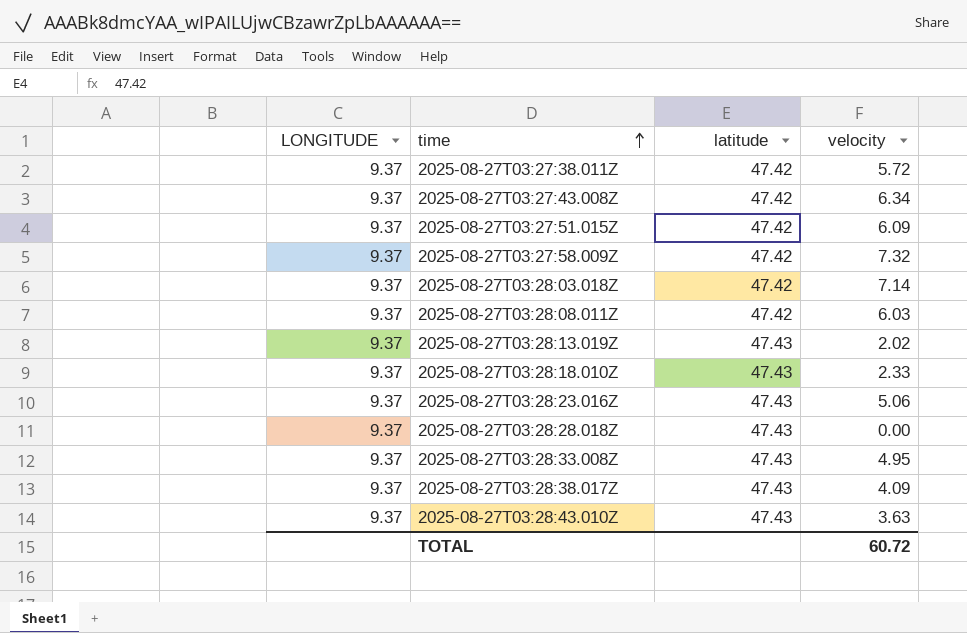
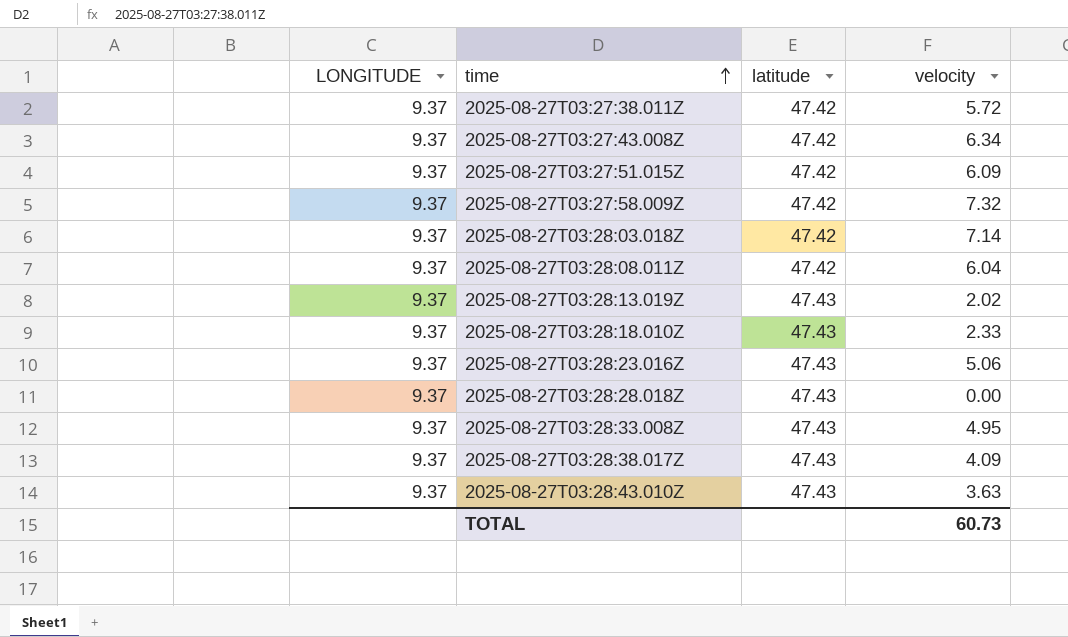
2025-08-27T03:28:08.011Z | velocity: 6.03 -> 6.04
TOTAL | velocity: 60.72 -> 60.73

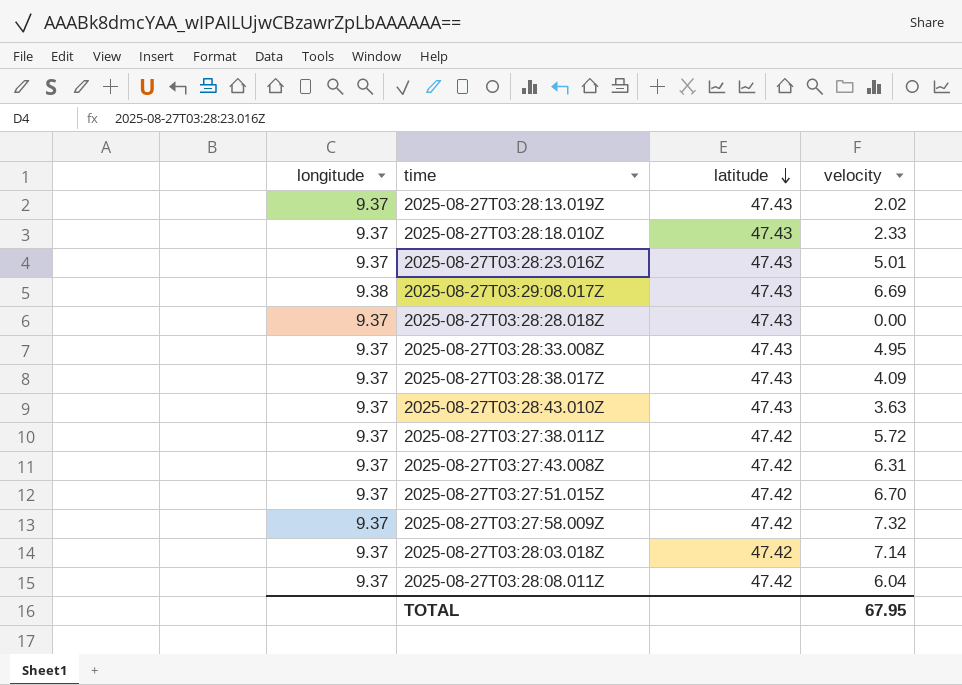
row order: time ascending -> latitude descending
column name: LONGITUDE -> longitude
2025-08-27T03:28:23.016Z | velocity: 5.06 -> 5.01
row 2025-08-27T03:29:08.017Z: none -> 9.38 | 47.43 | 6.69
2025-08-27T03:27:43.008Z | velocity: 6.34 -> 6.31
2025-08-27T03:27:51.015Z | velocity: 6.09 -> 6.70
TOTAL | velocity: 60.73 -> 67.95

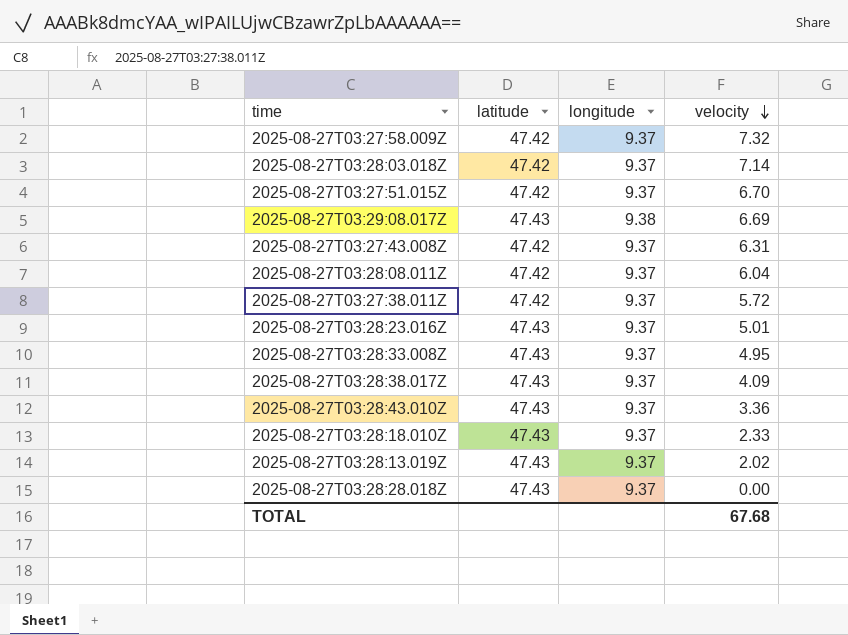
row order: latitude descending -> velocity descending
column longitude | position: 1 -> 3
2025-08-27T03:28:43.010Z | velocity: 3.63 -> 3.36
TOTAL | velocity: 67.95 -> 67.68

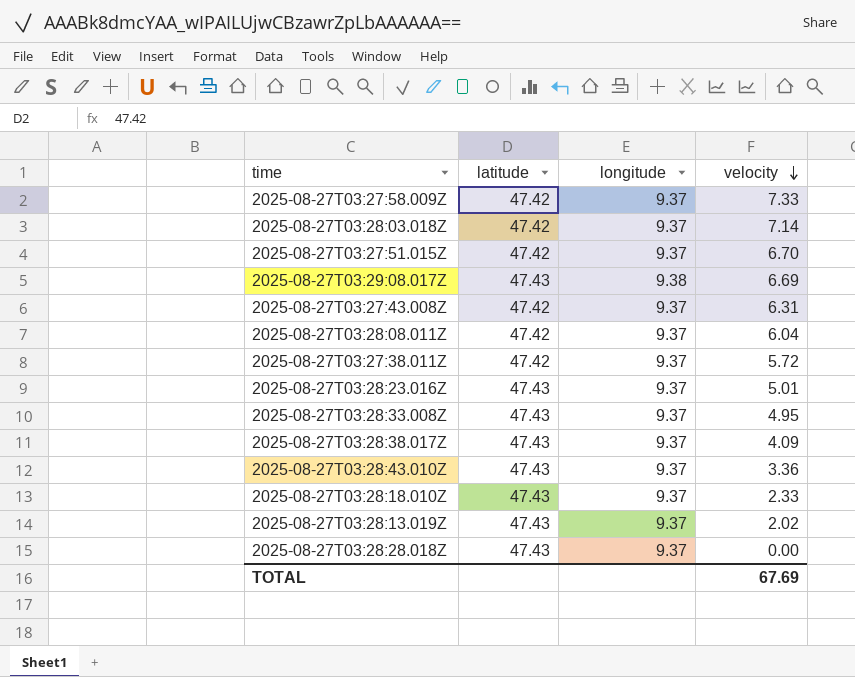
2025-08-27T03:27:58.009Z | velocity: 7.32 -> 7.33
TOTAL | velocity: 67.68 -> 67.69

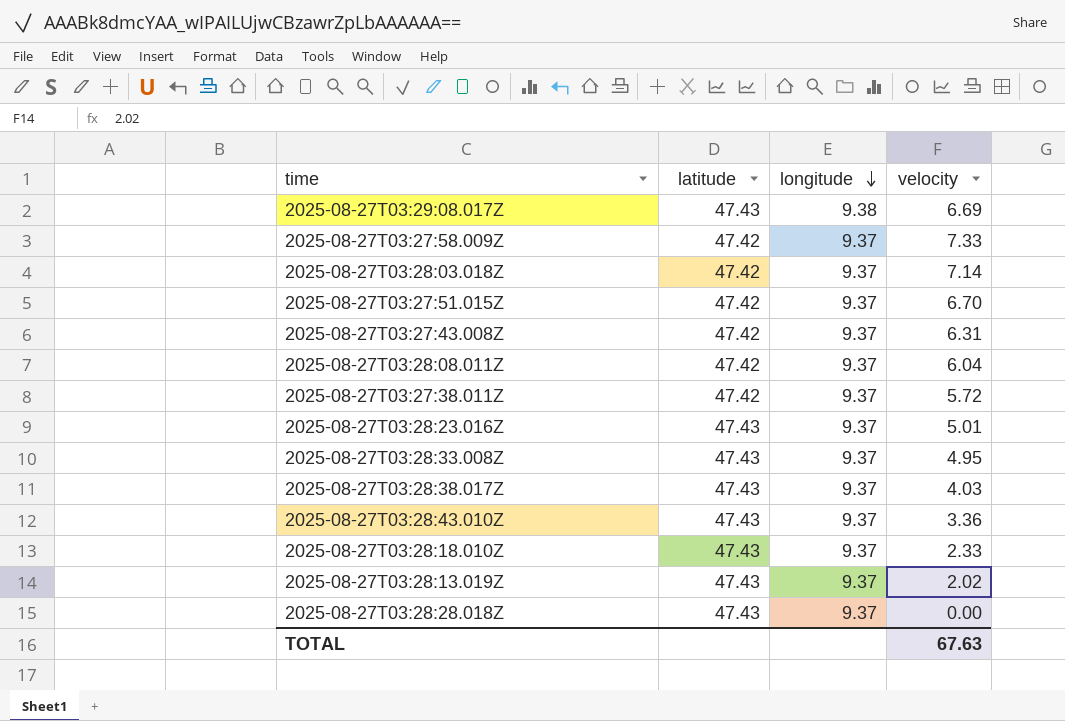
row order: velocity descending -> longitude descending
2025-08-27T03:28:38.017Z | velocity: 4.09 -> 4.03
TOTAL | velocity: 67.69 -> 67.63

